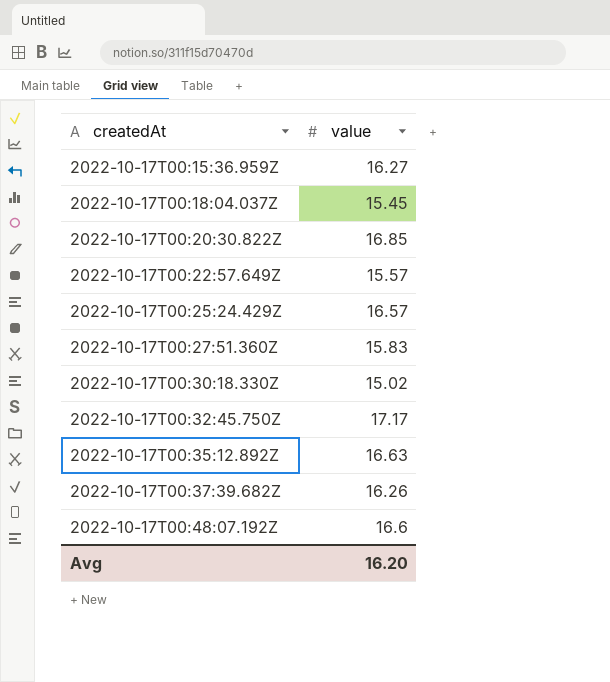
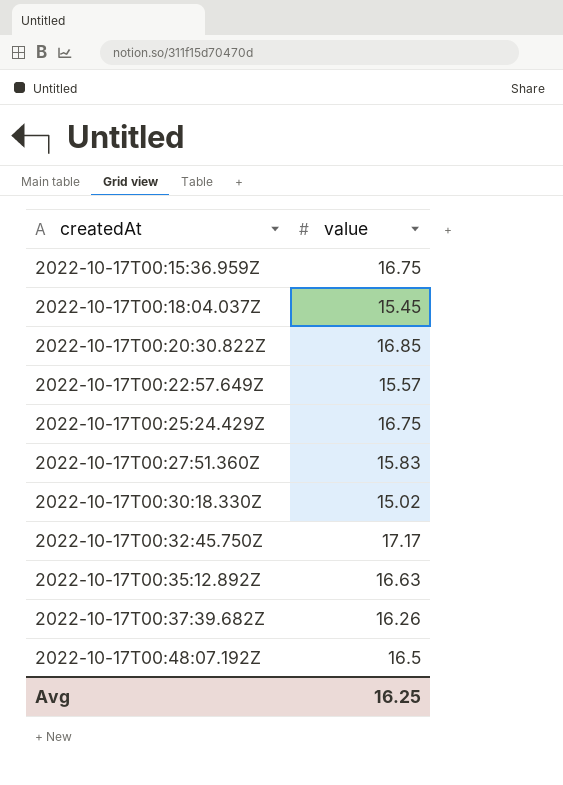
2022-10-17T00:15:36.959Z | value: 16.27 -> 16.75
2022-10-17T00:25:24.429Z | value: 16.57 -> 16.75
2022-10-17T00:48:07.192Z | value: 16.6 -> 16.5
Avg | value: 16.20 -> 16.25

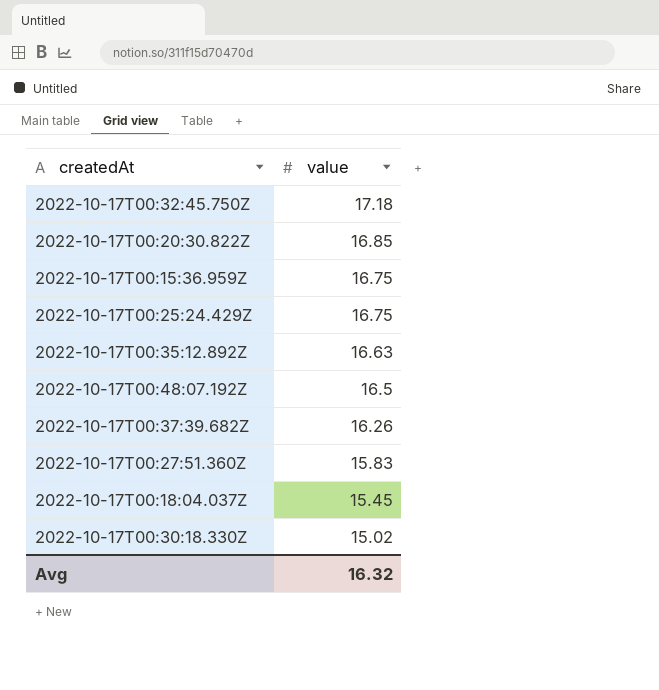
row order: createdAt ascending -> value descending
row 2022-10-17T00:22:57.649Z: 15.57 -> none
2022-10-17T00:32:45.750Z | value: 17.17 -> 17.18
Avg | value: 16.25 -> 16.32

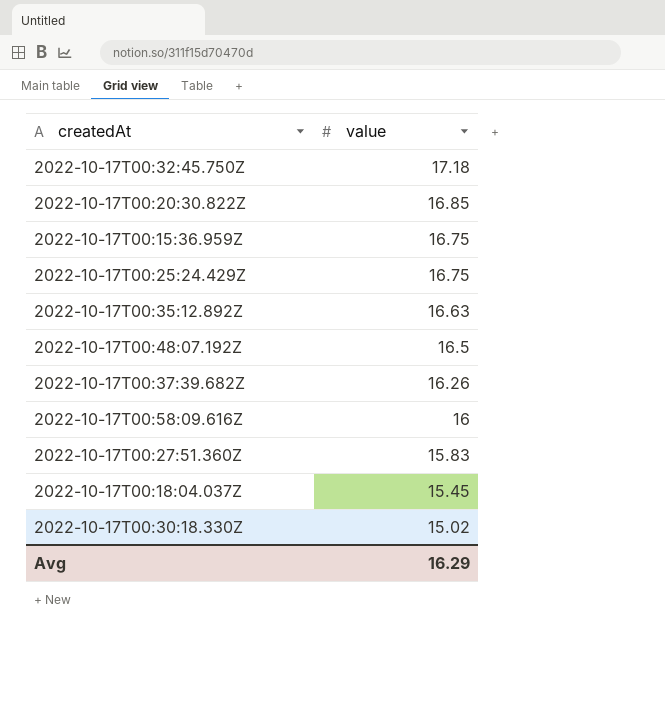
row 2022-10-17T00:58:09.616Z: none -> 16
Avg | value: 16.32 -> 16.29

